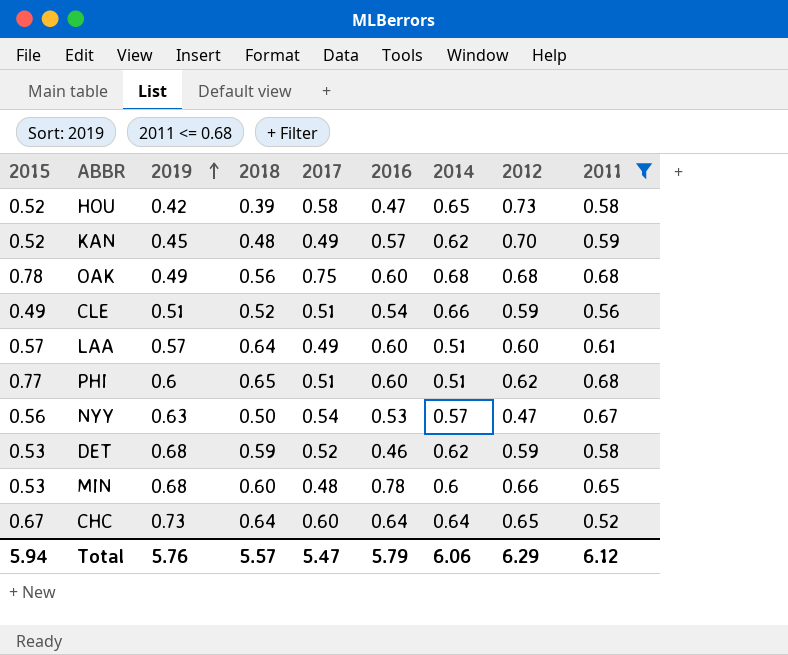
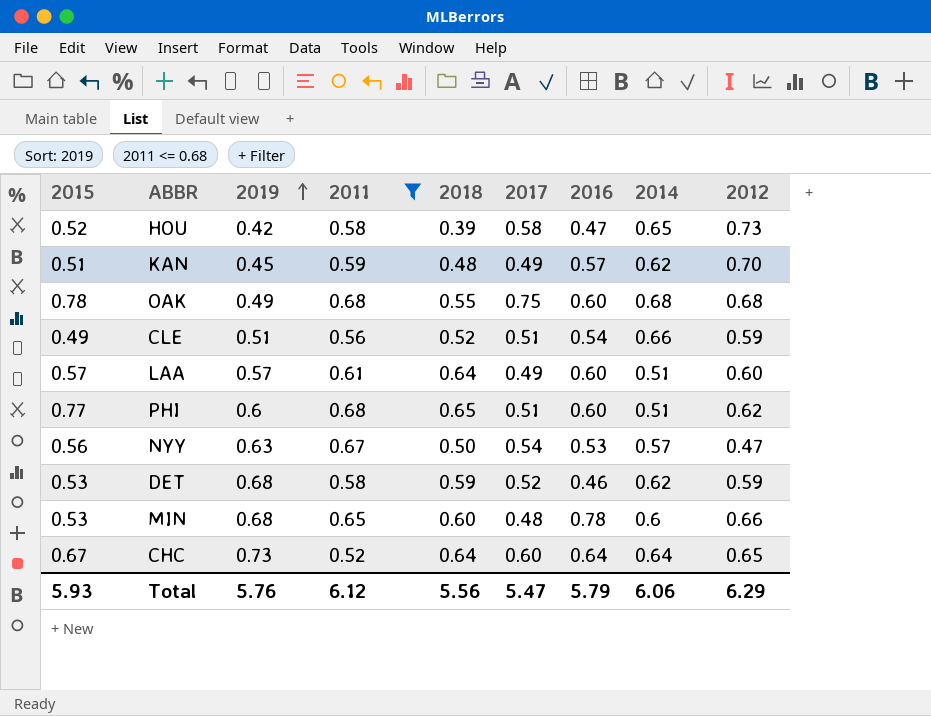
column 2011 | position: 9 -> 4
KAN | 2015: 0.52 -> 0.51
OAK | 2018: 0.56 -> 0.55
Total | 2015: 5.94 -> 5.93
Total | 2018: 5.57 -> 5.56

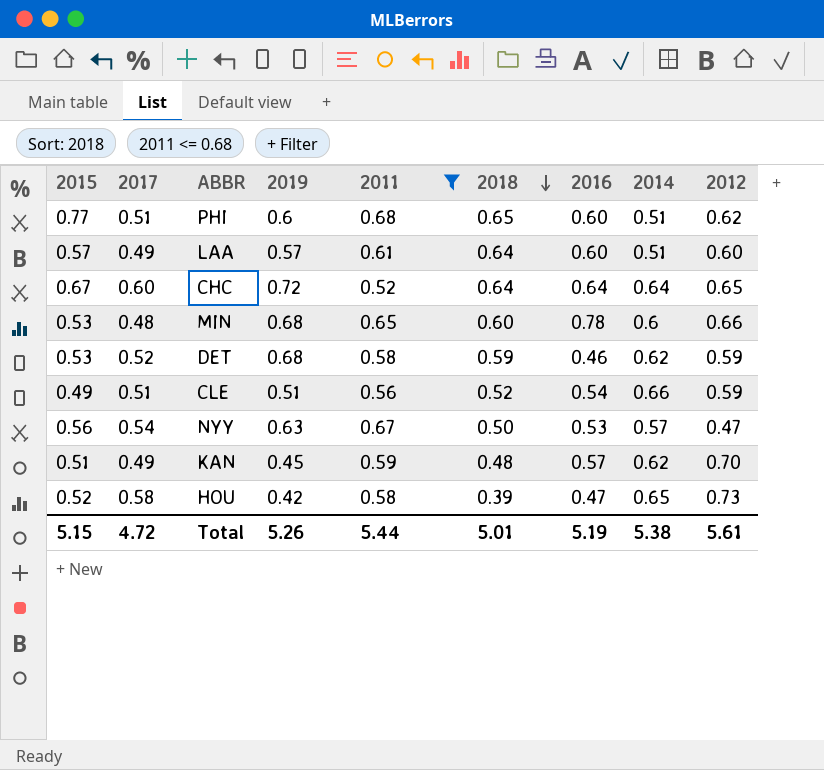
row order: 2019 ascending -> 2018 descending
column 2017 | position: 6 -> 2
row OAK: 0.78 | 0.49 | 0.68 | 0.55 | 0.75 | 0.60 | 0.68 | 0.68 -> none
CHC | 2019: 0.73 -> 0.72
Total | 2015: 5.93 -> 5.15
Total | 2017: 5.47 -> 4.72
Total | 2019: 5.76 -> 5.26
Total | 2011: 6.12 -> 5.44
Total | 2018: 5.56 -> 5.01
Total | 2016: 5.79 -> 5.19
Total | 2014: 6.06 -> 5.38
Total | 2012: 6.29 -> 5.61

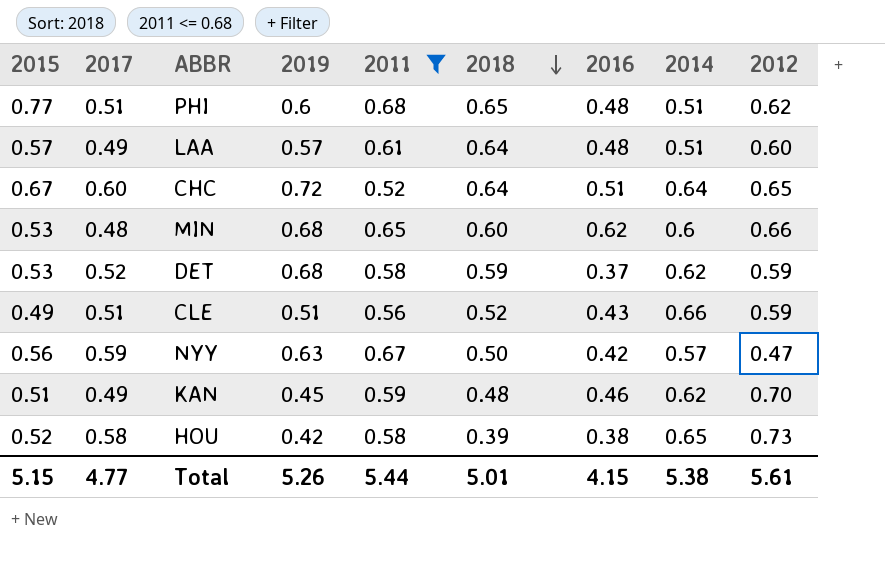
PHI | 2016: 0.60 -> 0.48
LAA | 2016: 0.60 -> 0.48
CHC | 2016: 0.64 -> 0.51
MIN | 2016: 0.78 -> 0.62
DET | 2016: 0.46 -> 0.37
CLE | 2016: 0.54 -> 0.43
NYY | 2017: 0.54 -> 0.59
NYY | 2016: 0.53 -> 0.42
KAN | 2016: 0.57 -> 0.46
HOU | 2016: 0.47 -> 0.38
Total | 2017: 4.72 -> 4.77
Total | 2016: 5.19 -> 4.15

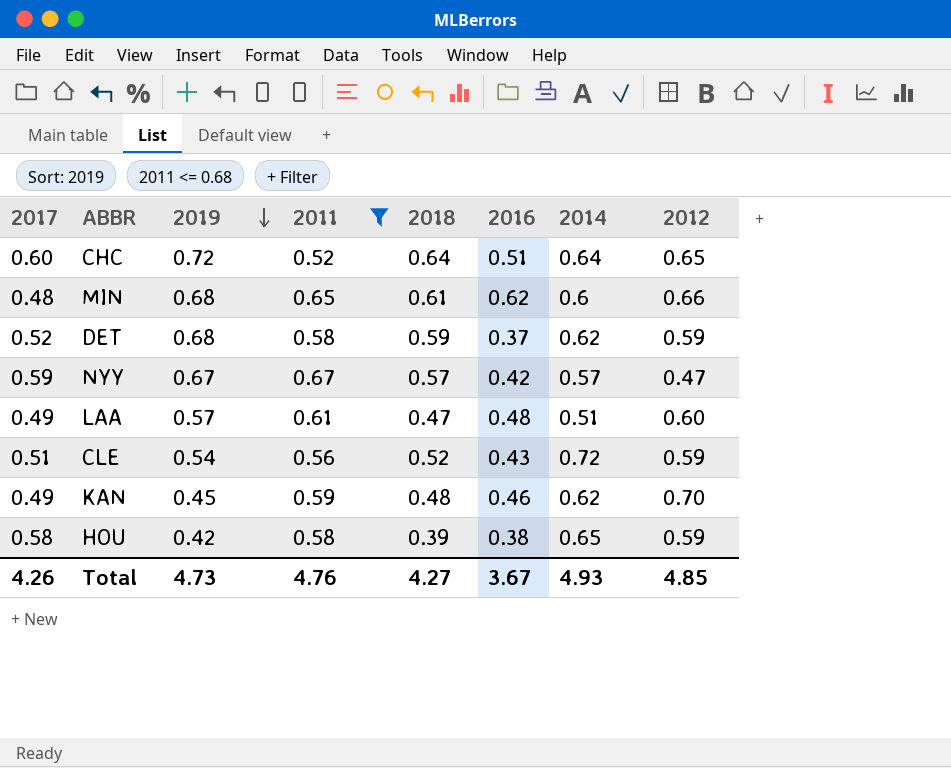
row order: 2018 descending -> 2019 descending
column 2015 | position: 1 -> none
row PHI: 0.77 | 0.51 | 0.6 | 0.68 | 0.65 | 0.48 | 0.51 | 0.62 -> none
MIN | 2018: 0.60 -> 0.61
NYY | 2019: 0.63 -> 0.67
NYY | 2018: 0.50 -> 0.57
LAA | 2018: 0.64 -> 0.47
CLE | 2019: 0.51 -> 0.54
CLE | 2014: 0.66 -> 0.72
HOU | 2012: 0.73 -> 0.59
Total | 2017: 4.77 -> 4.26
Total | 2019: 5.26 -> 4.73
Total | 2011: 5.44 -> 4.76
Total | 2018: 5.01 -> 4.27
Total | 2016: 4.15 -> 3.67
Total | 2014: 5.38 -> 4.93
Total | 2012: 5.61 -> 4.85

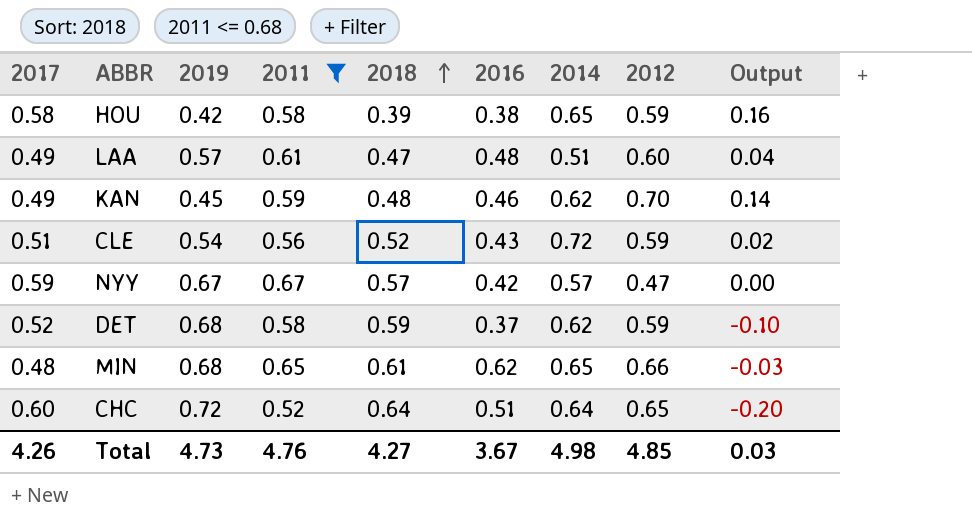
row order: 2019 descending -> 2018 ascending
column Output | formula: none -> [2011] - [2019]
MIN | 2014: 0.6 -> 0.65
Total | 2014: 4.93 -> 4.98

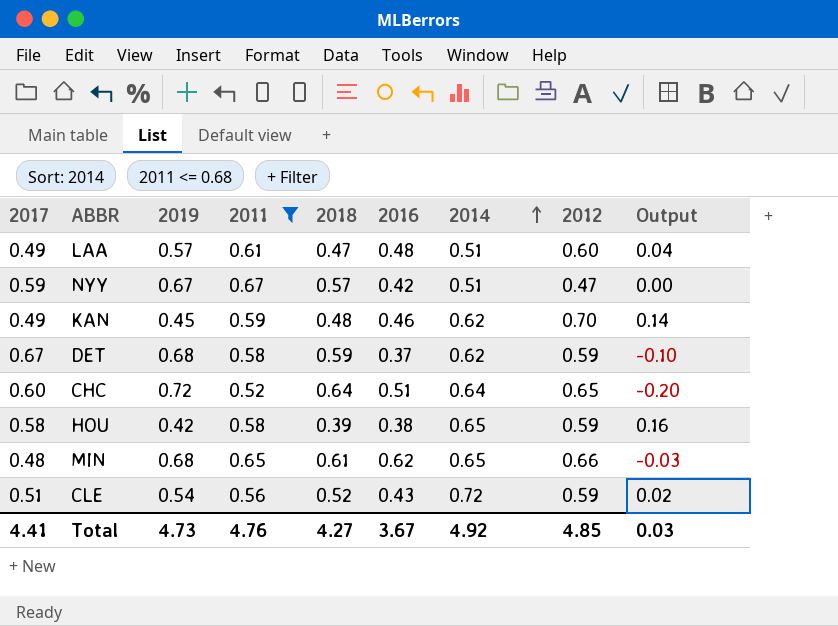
row order: 2018 ascending -> 2014 ascending
NYY | 2014: 0.57 -> 0.51
DET | 2017: 0.52 -> 0.67
Total | 2017: 4.26 -> 4.41
Total | 2014: 4.98 -> 4.92

